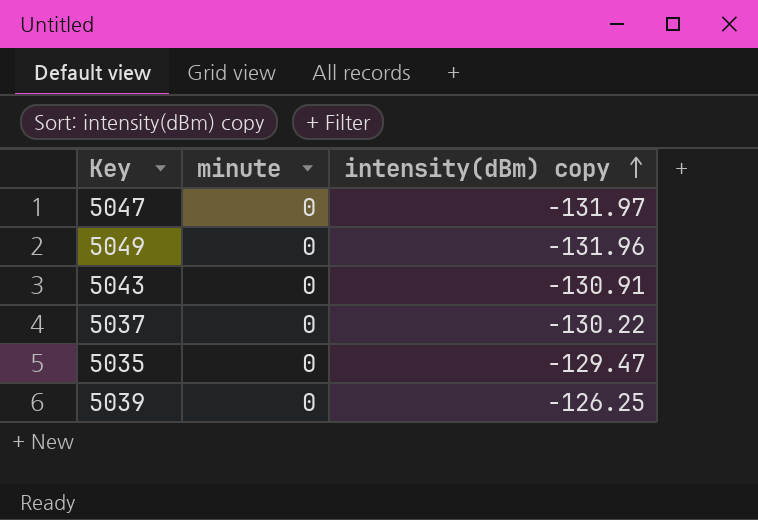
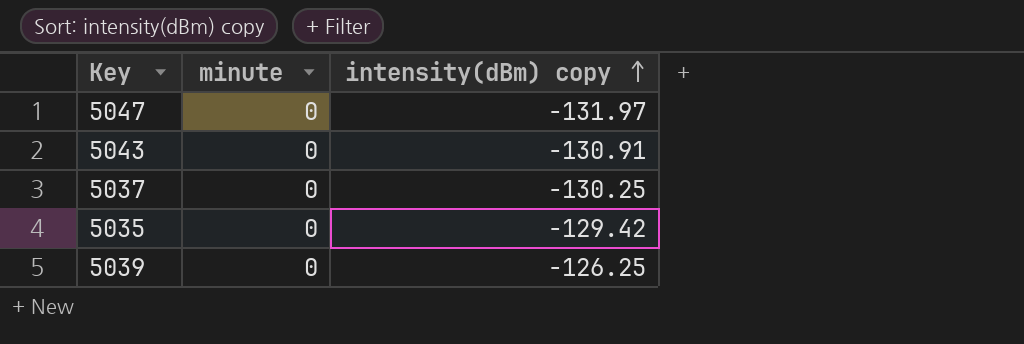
row 5049: 0 | -131.96 -> none
5037 | intensity(dBm) copy: -130.22 -> -130.25
5035 | intensity(dBm) copy: -129.47 -> -129.42

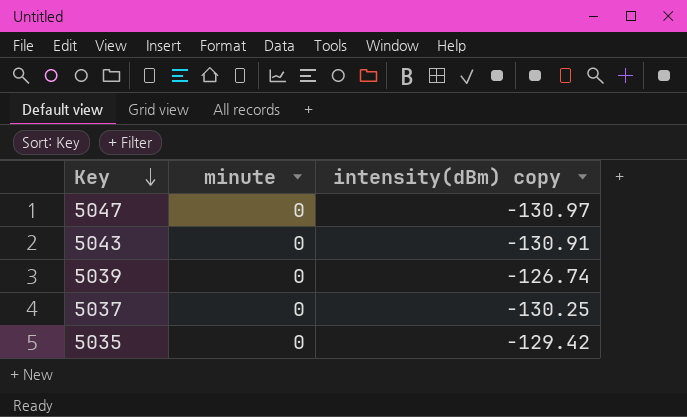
row order: intensity(dBm) copy ascending -> Key descending
5047 | intensity(dBm) copy: -131.97 -> -130.97
5039 | intensity(dBm) copy: -126.25 -> -126.74

